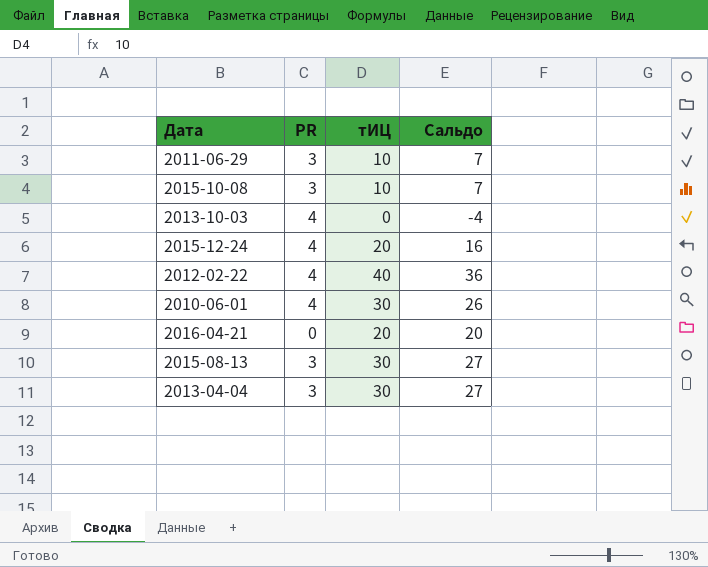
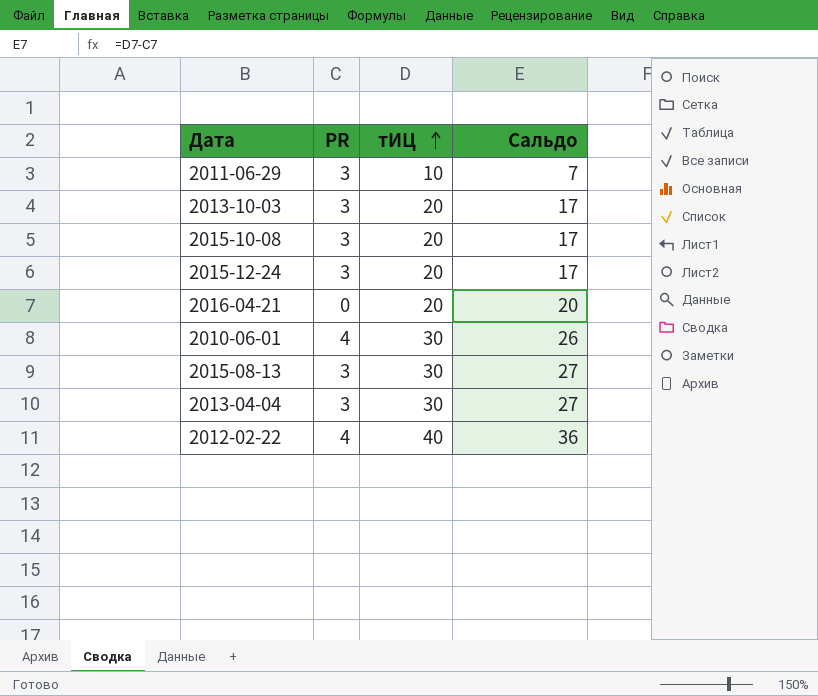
row order: none -> тИЦ ascending
2013-10-03 | PR: 4 -> 3
2013-10-03 | тИЦ: 0 -> 20
2013-10-03 | Сальдо: -4 -> 17
2015-10-08 | тИЦ: 10 -> 20
2015-10-08 | Сальдо: 7 -> 17
2015-12-24 | PR: 4 -> 3
2015-12-24 | Сальдо: 16 -> 17

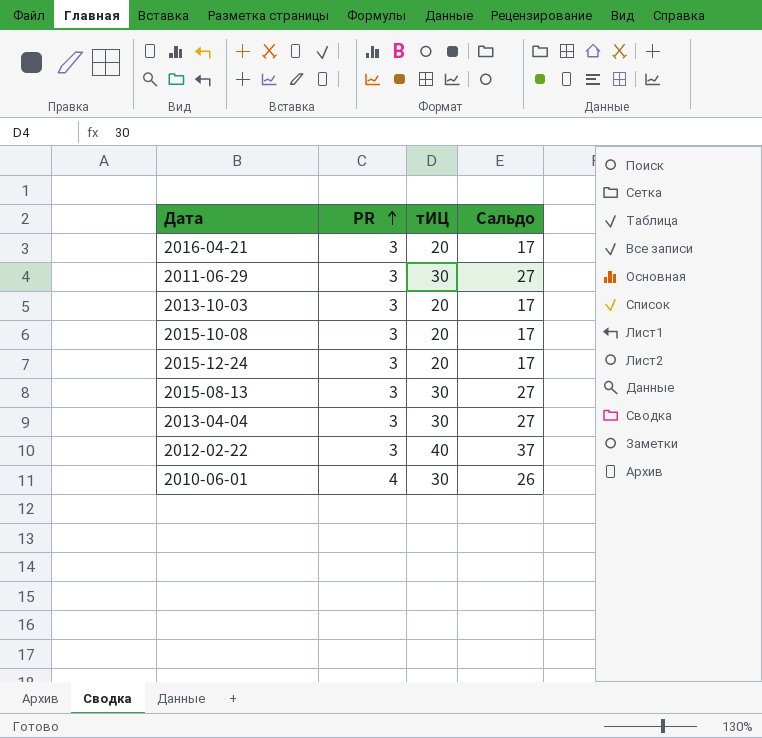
row order: тИЦ ascending -> PR ascending
2016-04-21 | PR: 0 -> 3
2016-04-21 | Сальдо: 20 -> 17
2011-06-29 | тИЦ: 10 -> 30
2011-06-29 | Сальдо: 7 -> 27
2012-02-22 | PR: 4 -> 3
2012-02-22 | Сальдо: 36 -> 37

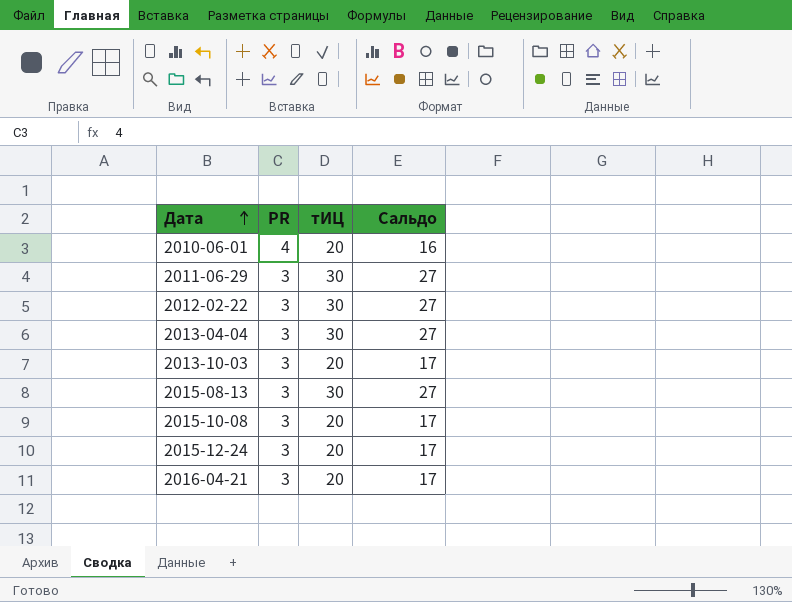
row order: PR ascending -> Дата ascending
2010-06-01 | тИЦ: 30 -> 20
2010-06-01 | Сальдо: 26 -> 16
2012-02-22 | тИЦ: 40 -> 30
2012-02-22 | Сальдо: 37 -> 27

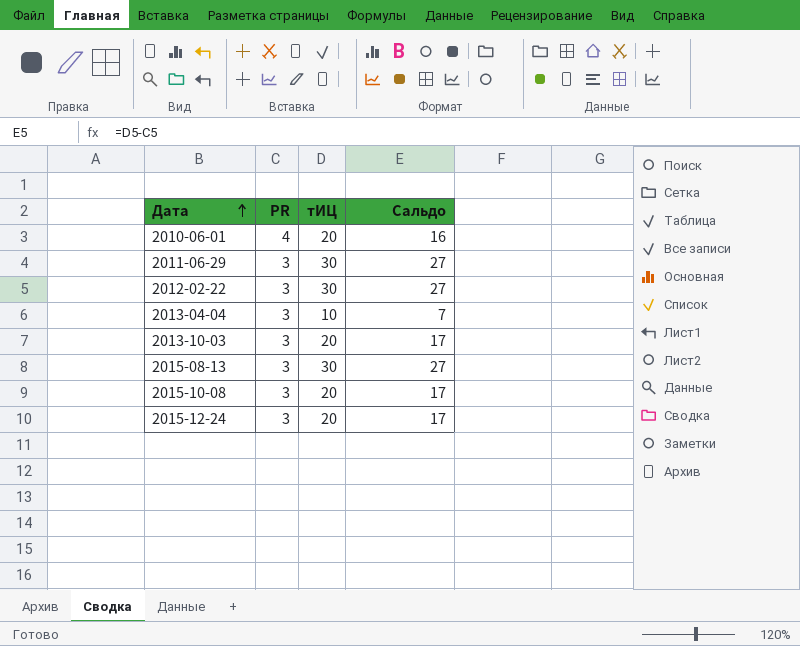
row 2016-04-21: 3 | 20 | 17 -> none
2013-04-04 | тИЦ: 30 -> 10
2013-04-04 | Сальдо: 27 -> 7

